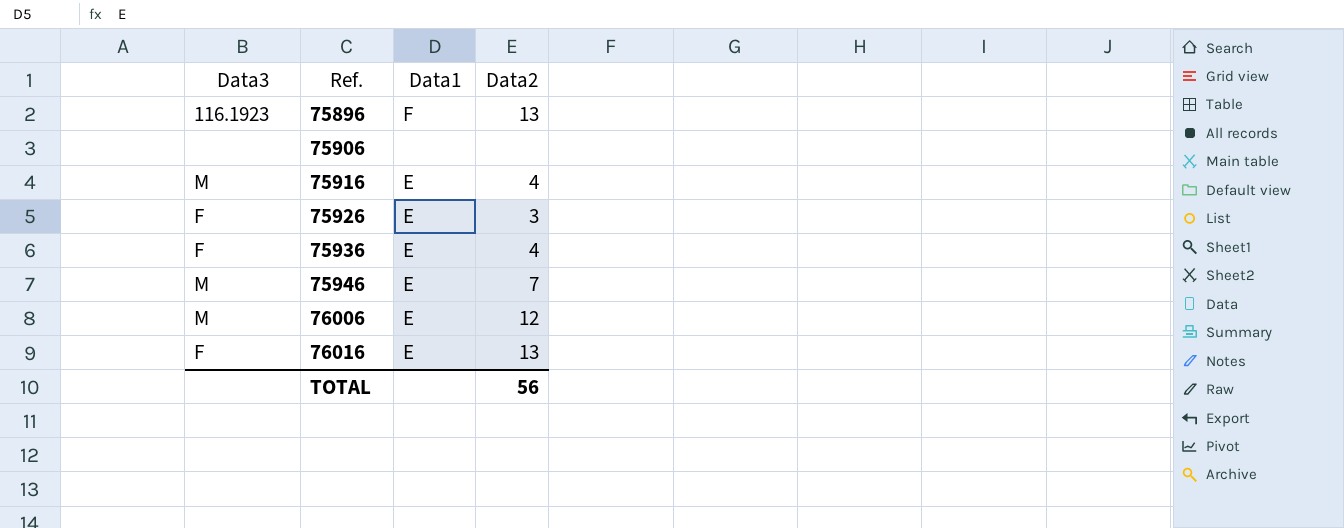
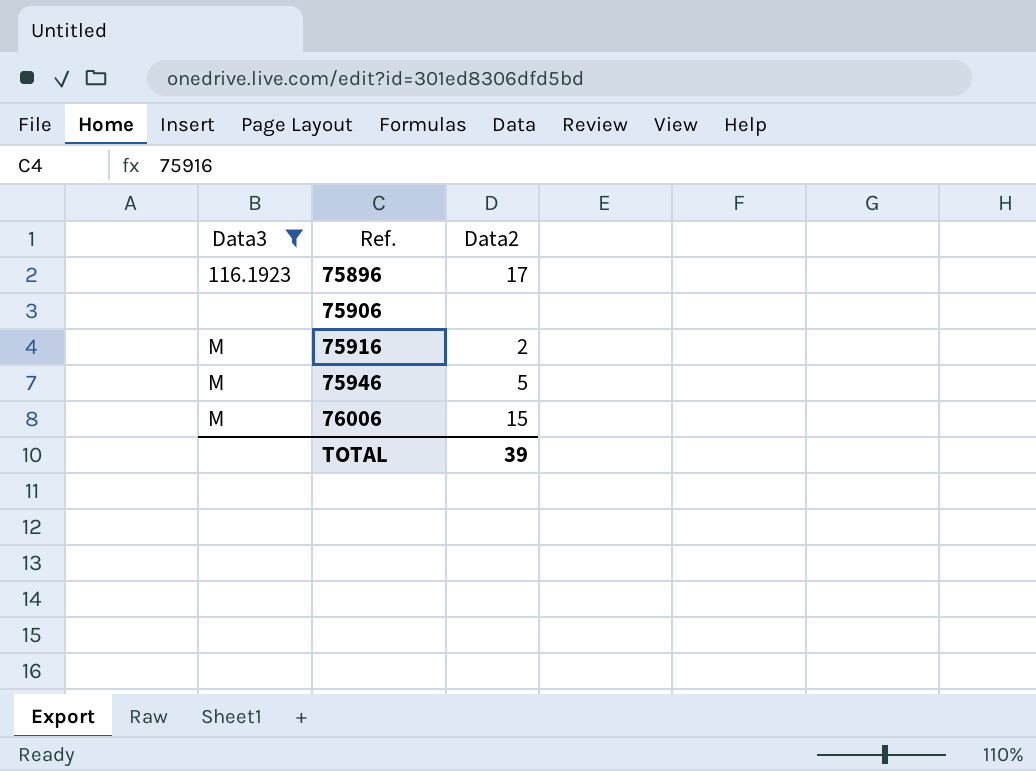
filter: none -> Data3 != F
column Data1 | position: 3 -> none
75896 | Data2: 13 -> 17
75916 | Data2: 4 -> 2
75946 | Data2: 7 -> 5
76006 | Data2: 12 -> 15
TOTAL | Data2: 56 -> 39

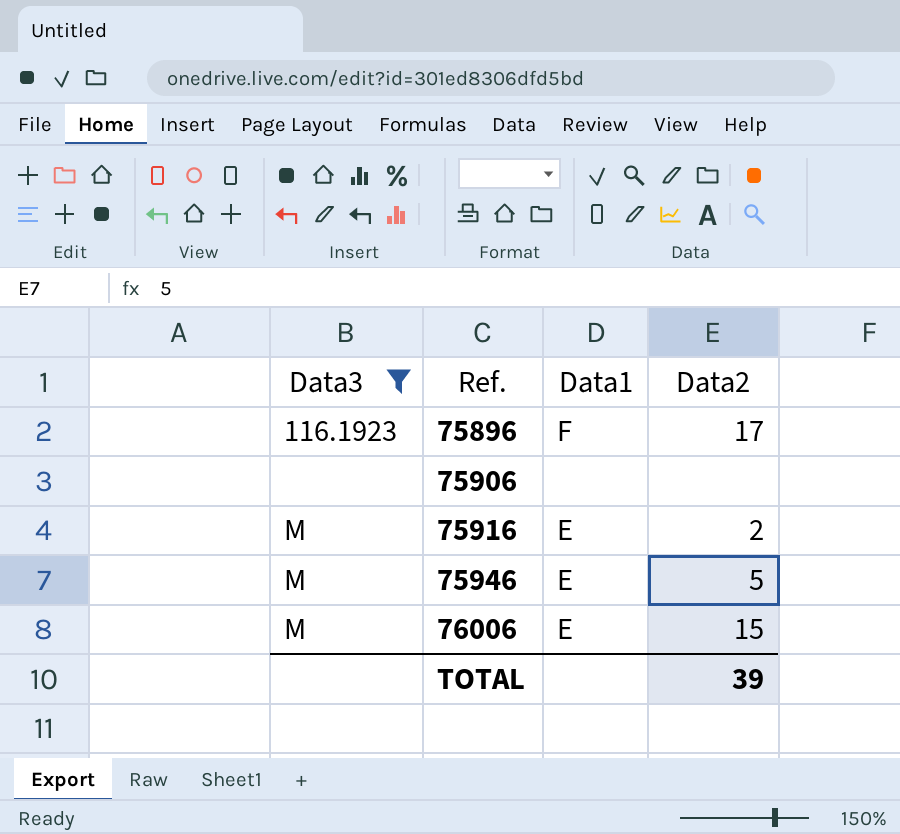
column Data1 | position: none -> 3

